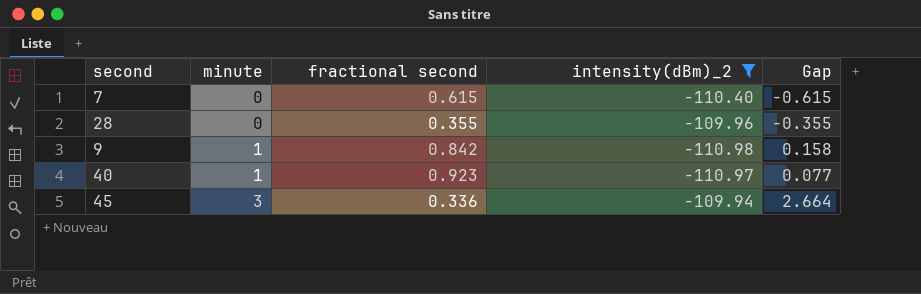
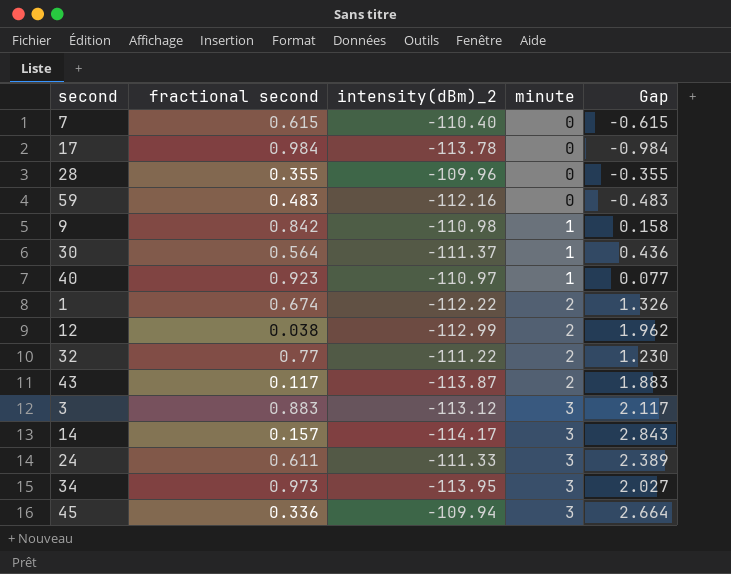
filter: intensity(dBm)_2 >= -110.98 -> none
column minute | position: 2 -> 4

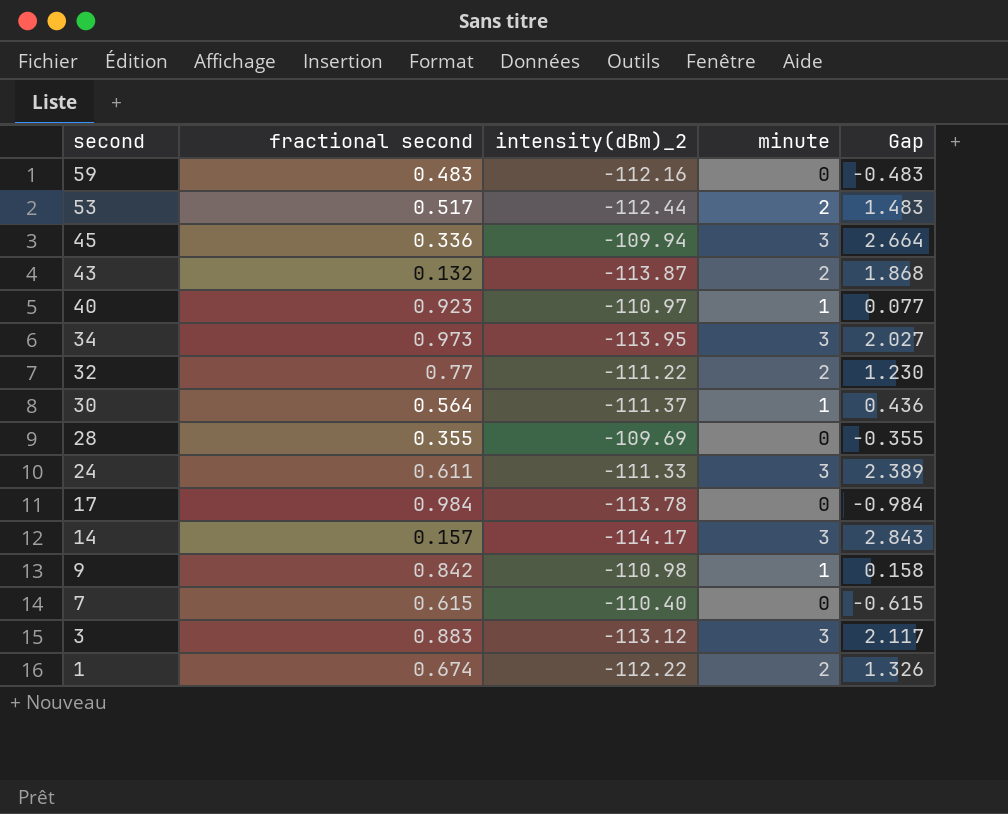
row order: minute ascending -> second descending
row 12: 0.038 | -112.99 | 2 | 1.962 -> none
row 53: none -> 0.517 | -112.44 | 2 | 1.483
43 | fractional second: 0.117 -> 0.132
43 | Gap: 1.883 -> 1.868
28 | intensity(dBm)_2: -109.96 -> -109.69

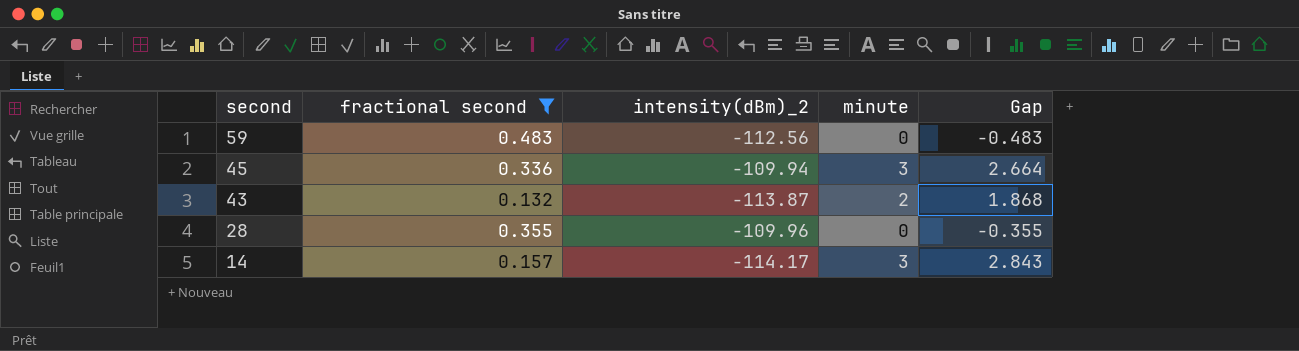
filter: none -> fractional second <= 0.483
59 | intensity(dBm)_2: -112.16 -> -112.56
28 | intensity(dBm)_2: -109.69 -> -109.96

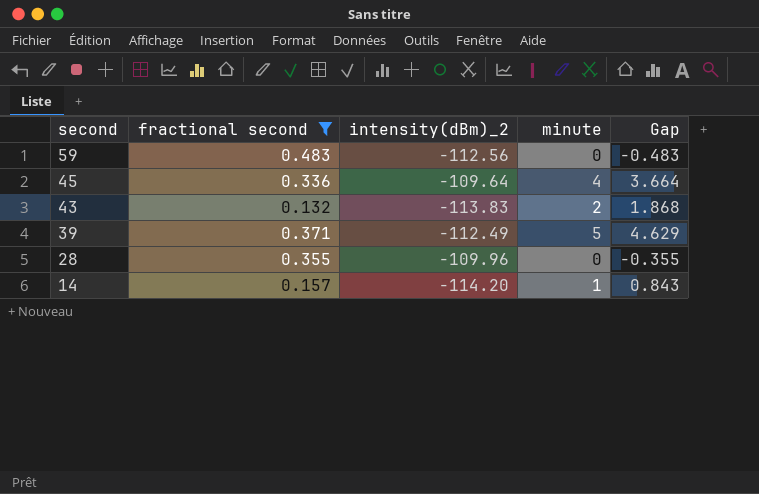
45 | intensity(dBm)_2: -109.94 -> -109.64
45 | minute: 3 -> 4
45 | Gap: 2.664 -> 3.664
43 | intensity(dBm)_2: -113.87 -> -113.83
row 39: none -> 0.371 | -112.49 | 5 | 4.629
14 | intensity(dBm)_2: -114.17 -> -114.20
14 | minute: 3 -> 1
14 | Gap: 2.843 -> 0.843

